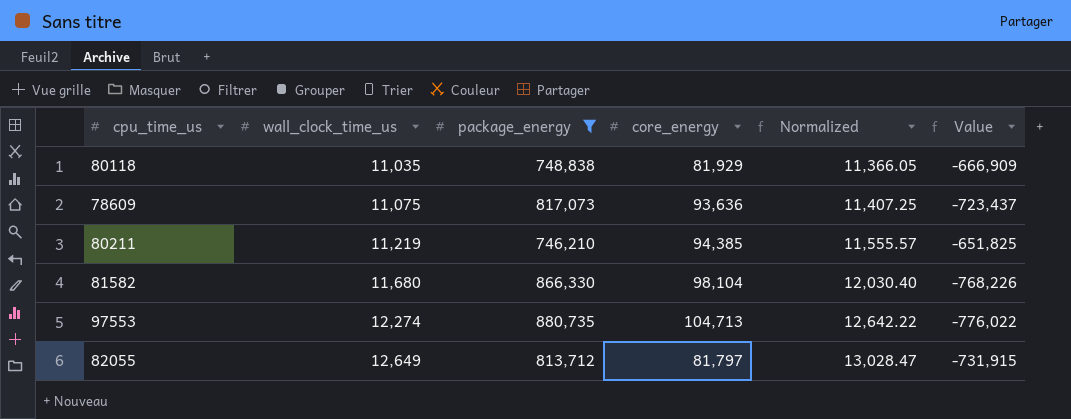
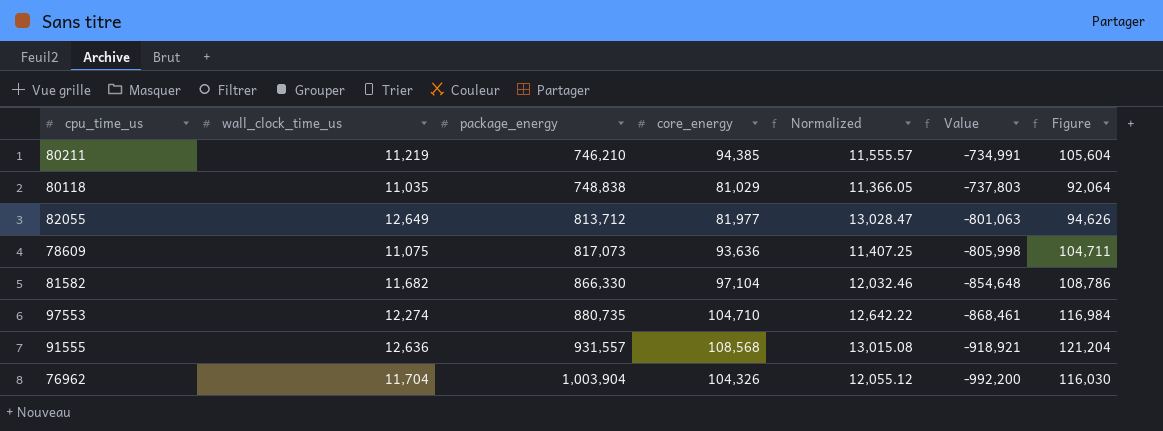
filter: package_energy <= 880,735 -> none
row order: wall_clock_time_us ascending -> package_energy ascending
column Value | formula: [core_energy] - [package_energy] -> [wall_clock_time_us] - [package_energy]
column Figure | formula: none -> [wall_clock_time_us] + [core_energy]
80118 | core_energy: 81,929 -> 81,029
82055 | core_energy: 81,797 -> 81,977
81582 | wall_clock_time_us: 11,680 -> 11,682
81582 | core_energy: 98,104 -> 97,104
81582 | Normalized: 12,030.40 -> 12,032.46
97553 | core_energy: 104,713 -> 104,710

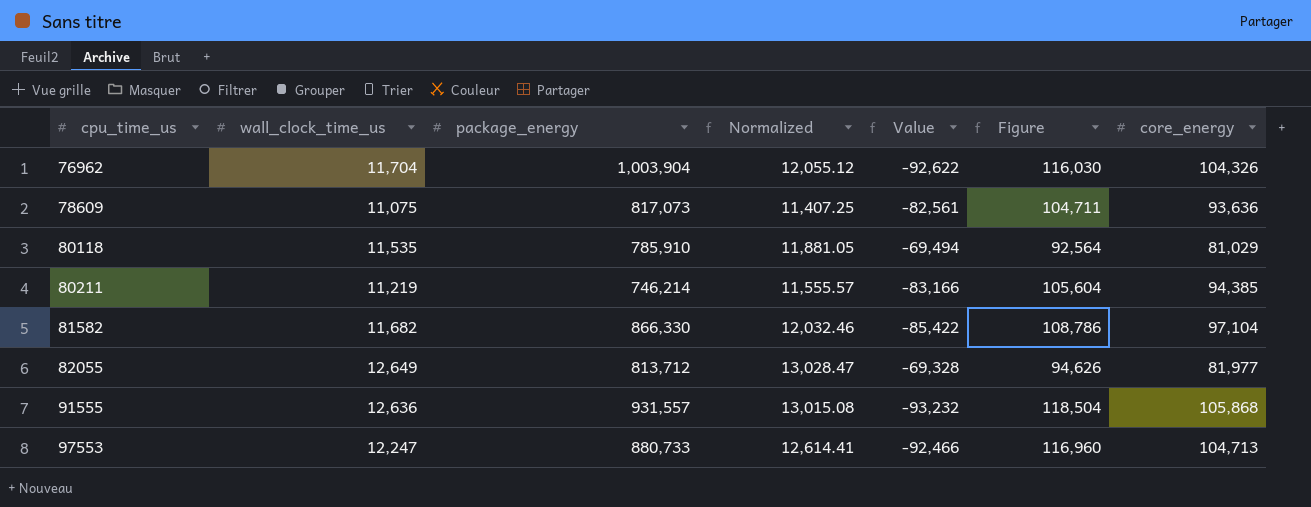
row order: package_energy ascending -> cpu_time_us ascending
column Value | formula: [wall_clock_time_us] - [package_energy] -> [wall_clock_time_us] - [core_energy]
column core_energy | position: 4 -> 7
80118 | wall_clock_time_us: 11,035 -> 11,535
80118 | package_energy: 748,838 -> 785,910
80118 | Normalized: 11,366.05 -> 11,881.05
80118 | Figure: 92,064 -> 92,564
80211 | package_energy: 746,210 -> 746,214
91555 | Figure: 121,204 -> 118,504
91555 | core_energy: 108,568 -> 105,868
97553 | wall_clock_time_us: 12,274 -> 12,247
97553 | package_energy: 880,735 -> 880,733
97553 | Normalized: 12,642.22 -> 12,614.41
97553 | Figure: 116,984 -> 116,960
97553 | core_energy: 104,710 -> 104,713

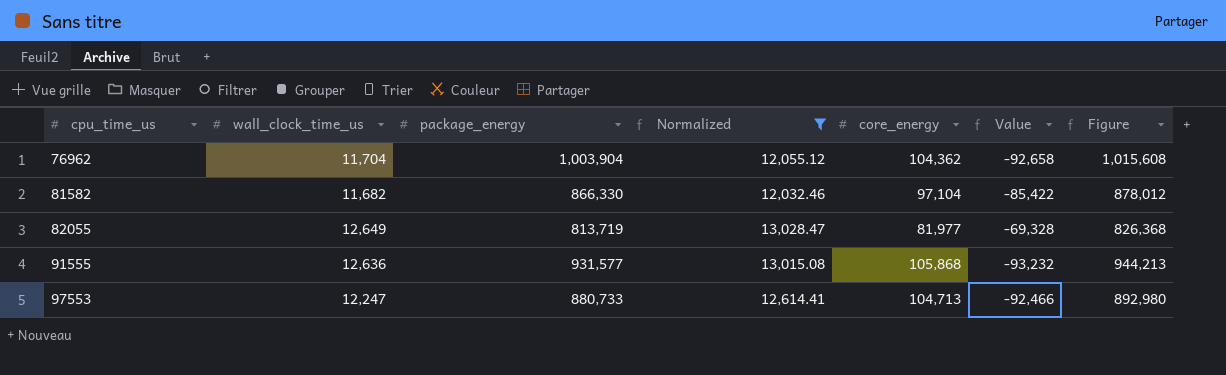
filter: none -> Normalized >= 12,032.46
column core_energy | position: 7 -> 5
column Figure | formula: [wall_clock_time_us] + [core_energy] -> [wall_clock_time_us] + [package_energy]
76962 | core_energy: 104,326 -> 104,362
76962 | Value: -92,622 -> -92,658
82055 | package_energy: 813,712 -> 813,719
91555 | package_energy: 931,557 -> 931,577

